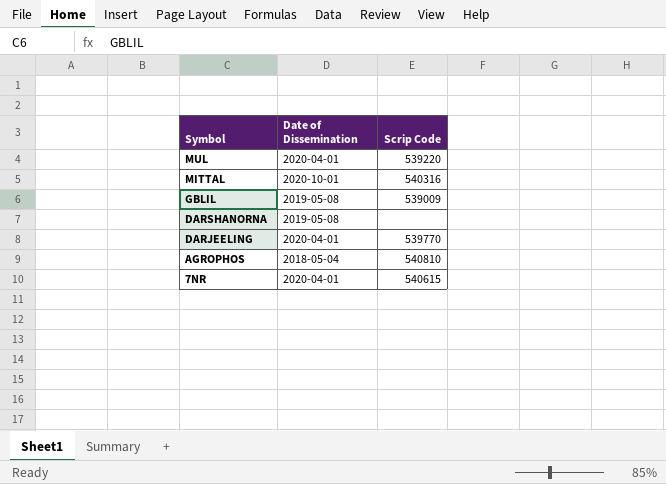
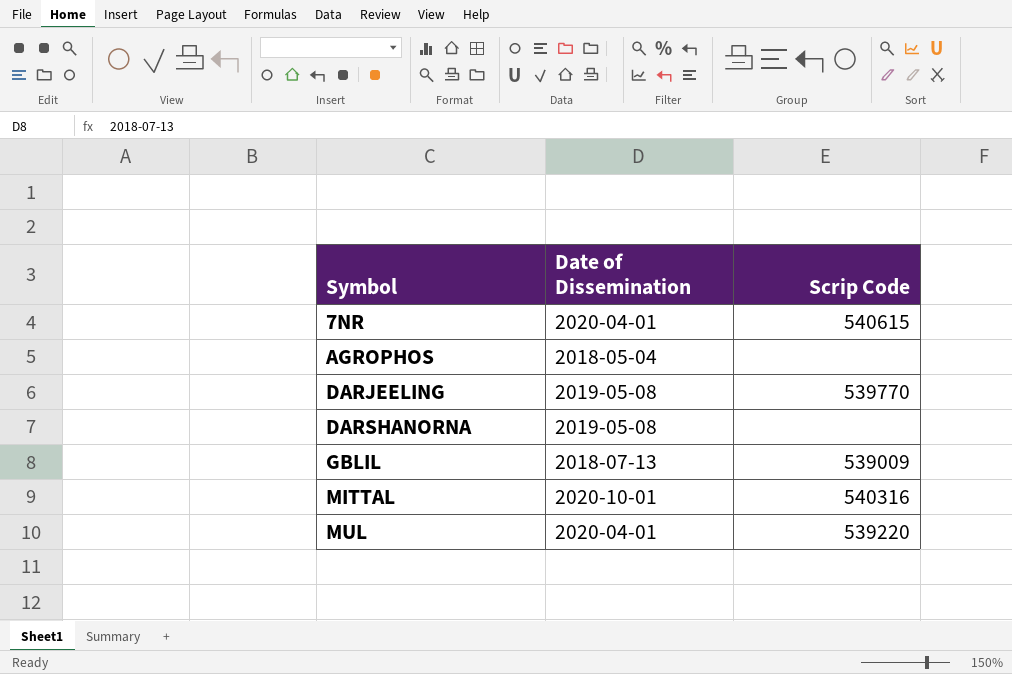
row order: Symbol descending -> Symbol ascending
AGROPHOS | Scrip Code: 540810 -> none
DARJEELING | Date of Dissemination: 2020-04-01 -> 2019-05-08
GBLIL | Date of Dissemination: 2019-05-08 -> 2018-07-13

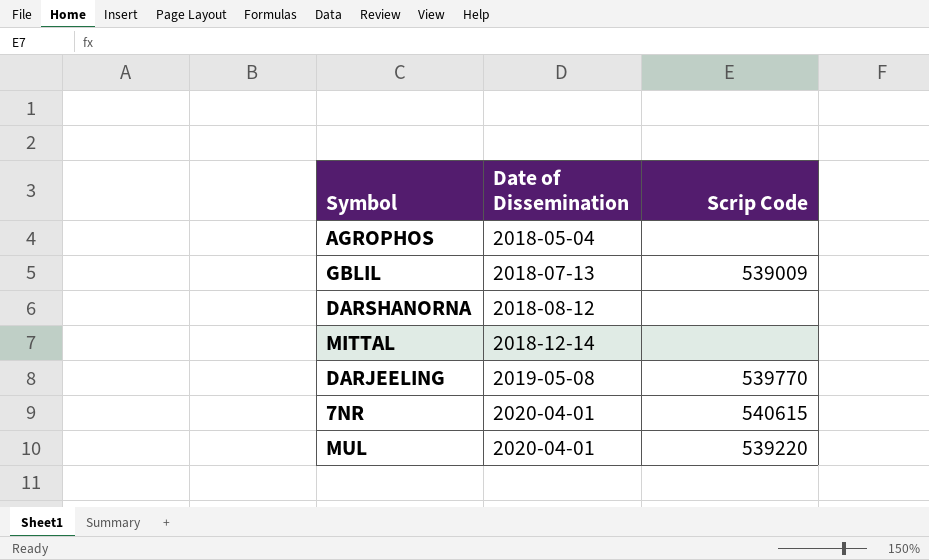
row order: Symbol ascending -> Date of Dissemination ascending
DARSHANORNA | Date of Dissemination: 2019-05-08 -> 2018-08-12
MITTAL | Date of Dissemination: 2020-10-01 -> 2018-12-14
MITTAL | Scrip Code: 540316 -> none

